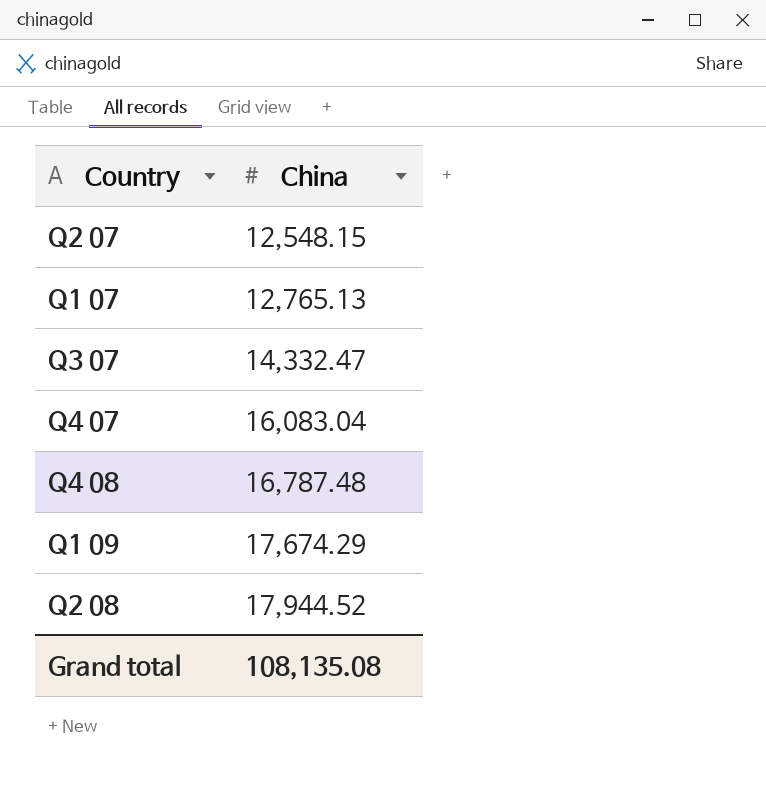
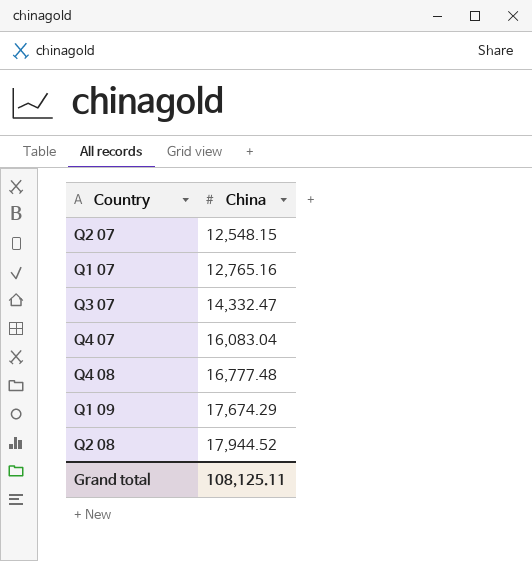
Q1 07 | China: 12,765.13 -> 12,765.16
Q4 08 | China: 16,787.48 -> 16,777.48
Grand total | China: 108,135.08 -> 108,125.11

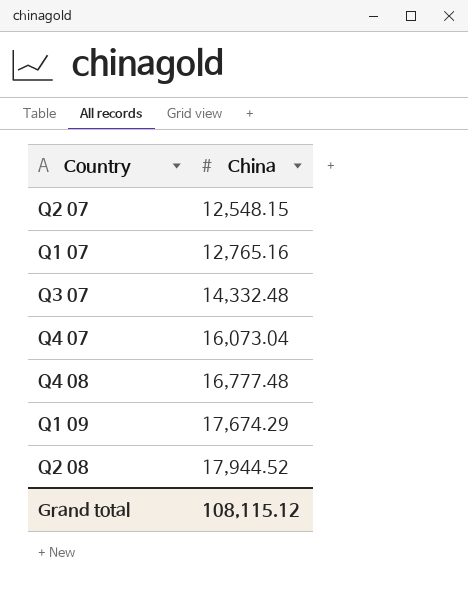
Q3 07 | China: 14,332.47 -> 14,332.48
Q4 07 | China: 16,083.04 -> 16,073.04
Grand total | China: 108,125.11 -> 108,115.12

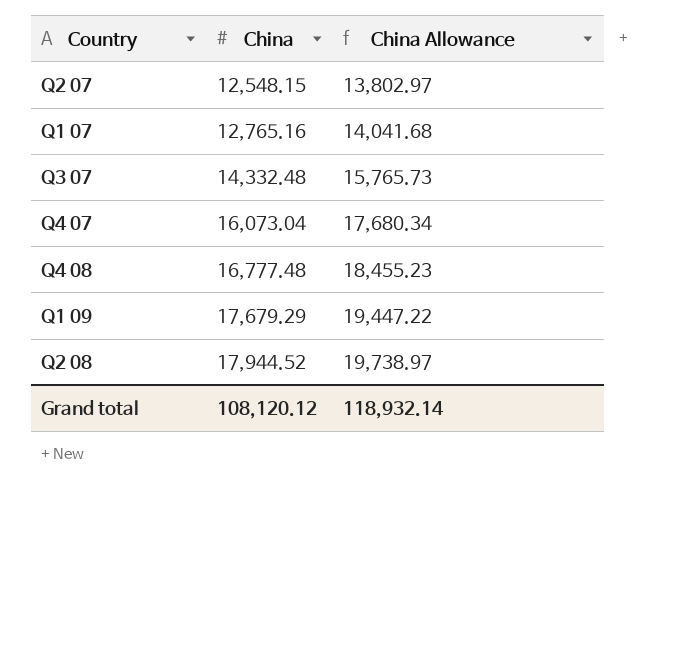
column China Allowance | formula: none -> [China] * 1.1
Q1 09 | China: 17,674.29 -> 17,679.29
Grand total | China: 108,115.12 -> 108,120.12

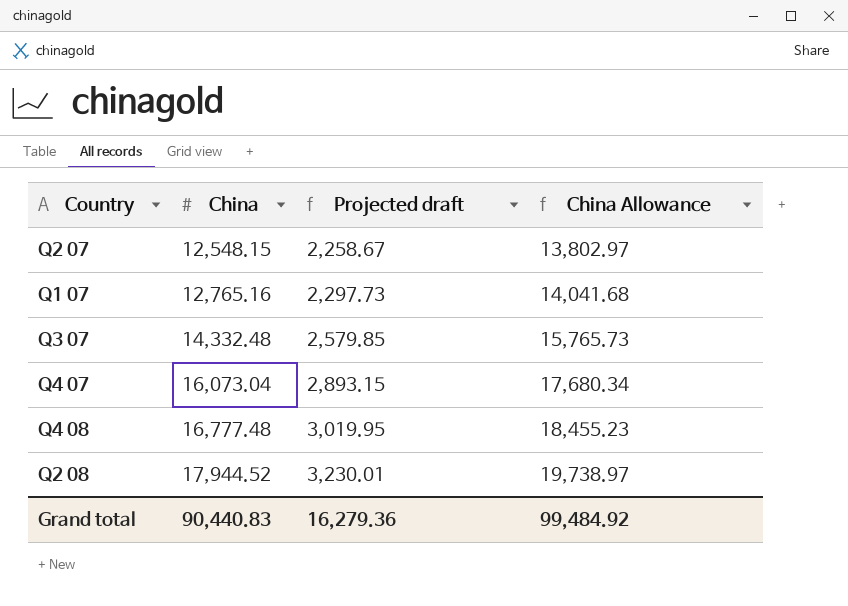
column Projected draft | formula: none -> [China] * 0.18
row Q1 09: 17,679.29 | 19,447.22 -> none
Grand total | China: 108,120.12 -> 90,440.83
Grand total | China Allowance: 118,932.14 -> 99,484.92

